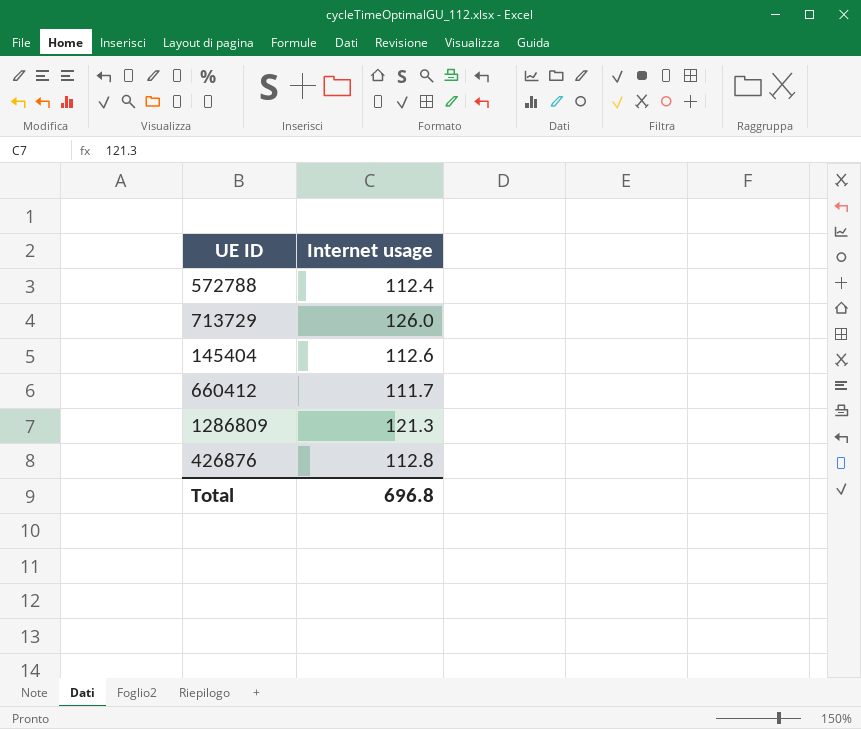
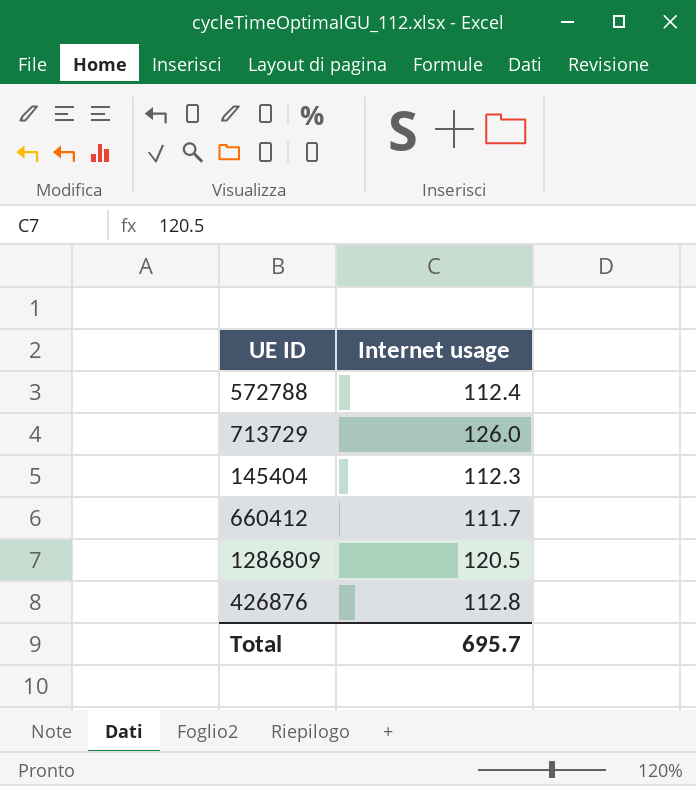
145404 | Internet usage: 112.6 -> 112.3
1286809 | Internet usage: 121.3 -> 120.5
Total | Internet usage: 696.8 -> 695.7

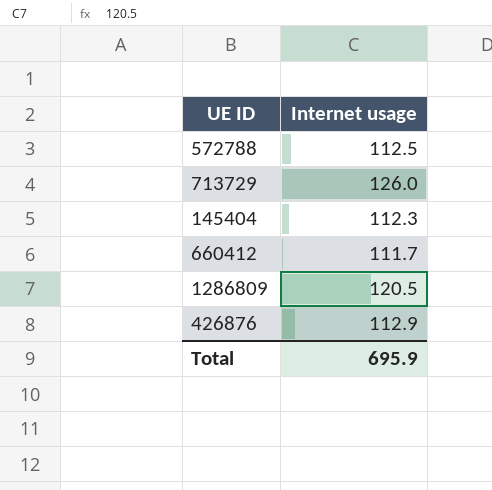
572788 | Internet usage: 112.4 -> 112.5
426876 | Internet usage: 112.8 -> 112.9
Total | Internet usage: 695.7 -> 695.9

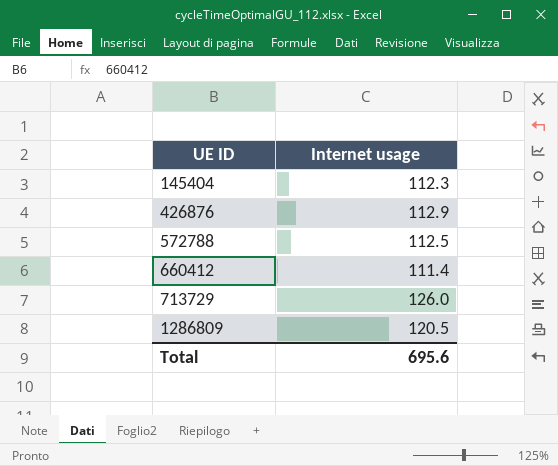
row order: none -> UE ID ascending
660412 | Internet usage: 111.7 -> 111.4
Total | Internet usage: 695.9 -> 695.6

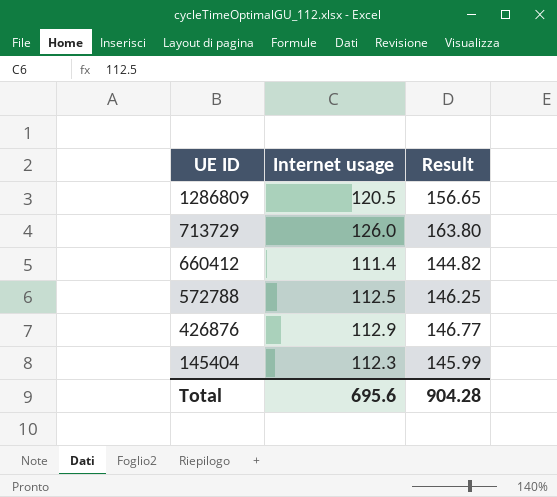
row order: UE ID ascending -> UE ID descending
column Result | formula: none -> [Internet usage] * 1.3

